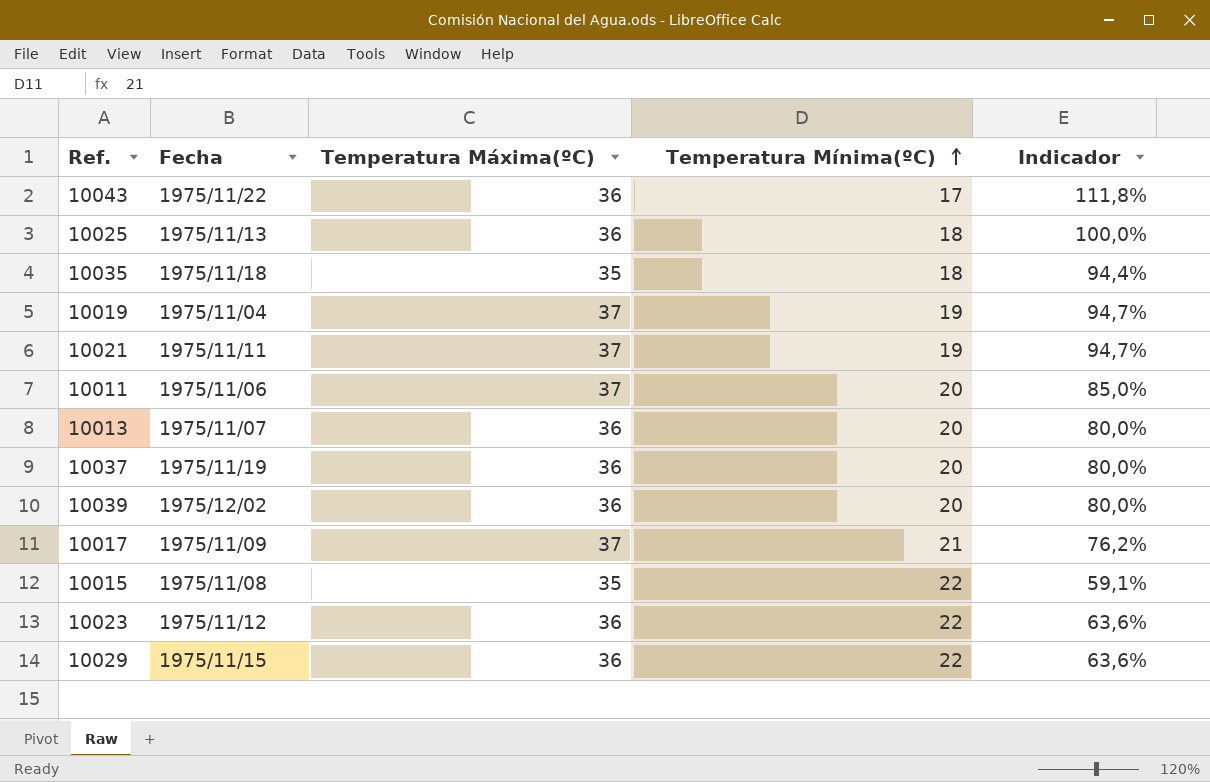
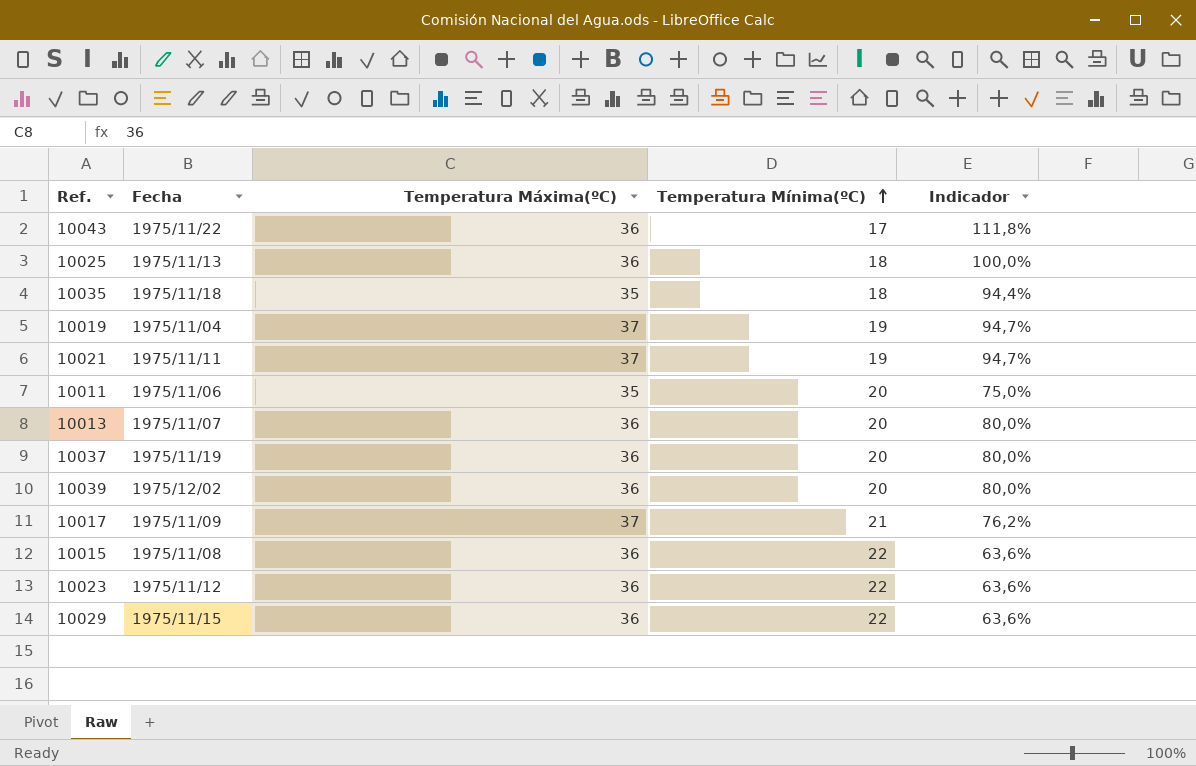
10011 | Temperatura Máxima(ºC): 37 -> 35
10011 | Indicador: 85,0% -> 75,0%
10015 | Temperatura Máxima(ºC): 35 -> 36
10015 | Indicador: 59,1% -> 63,6%

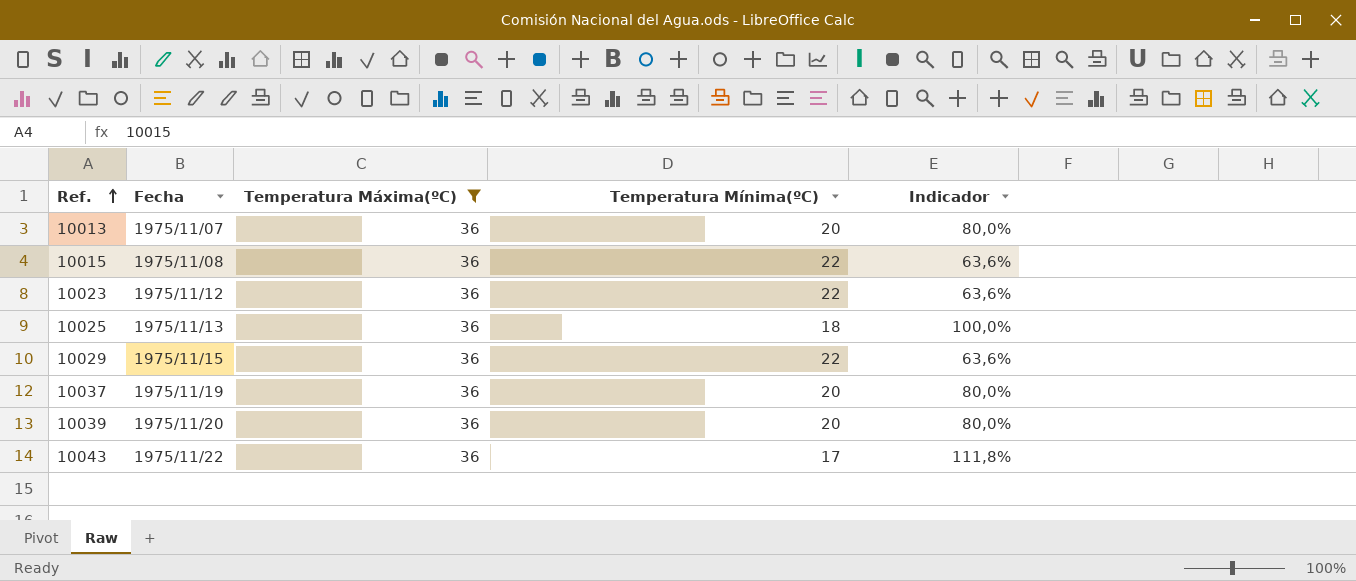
filter: none -> Temperatura Máxima(ºC) = 36
row order: Temperatura Mínima(ºC) ascending -> Ref. ascending
10039 | Fecha: 1975/12/02 -> 1975/11/20

